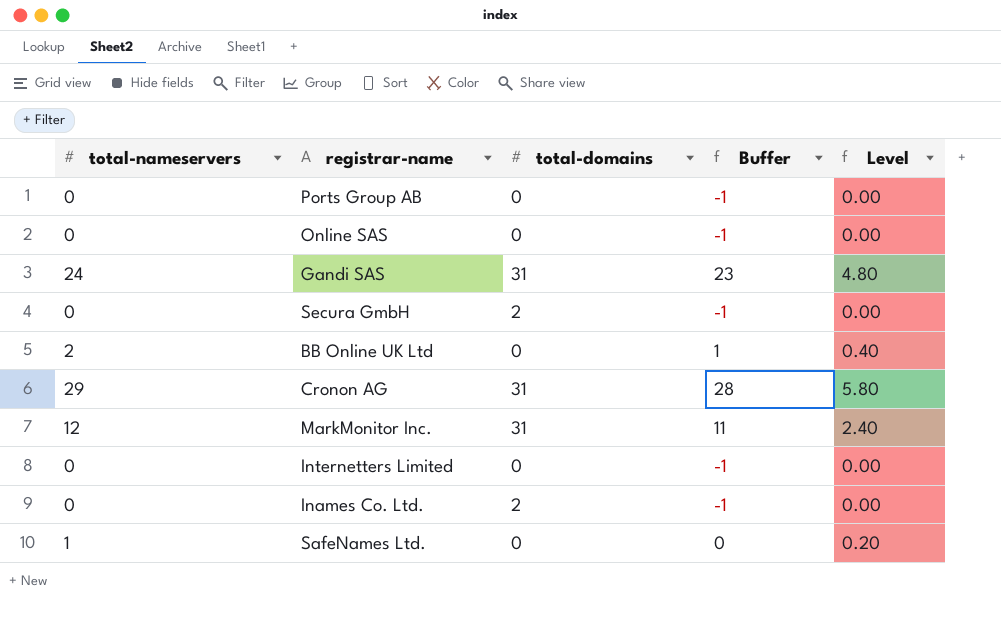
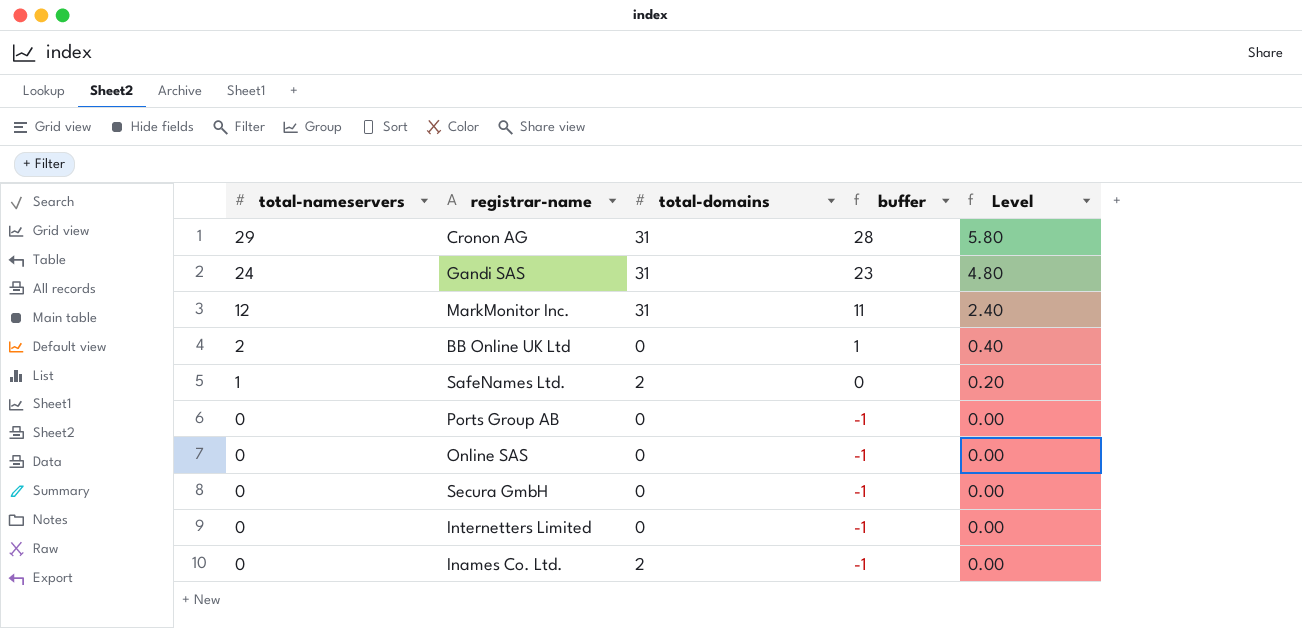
row order: none -> total-nameservers descending
column name: Buffer -> buffer
SafeNames Ltd. | total-domains: 0 -> 2
Secura GmbH | total-domains: 2 -> 0

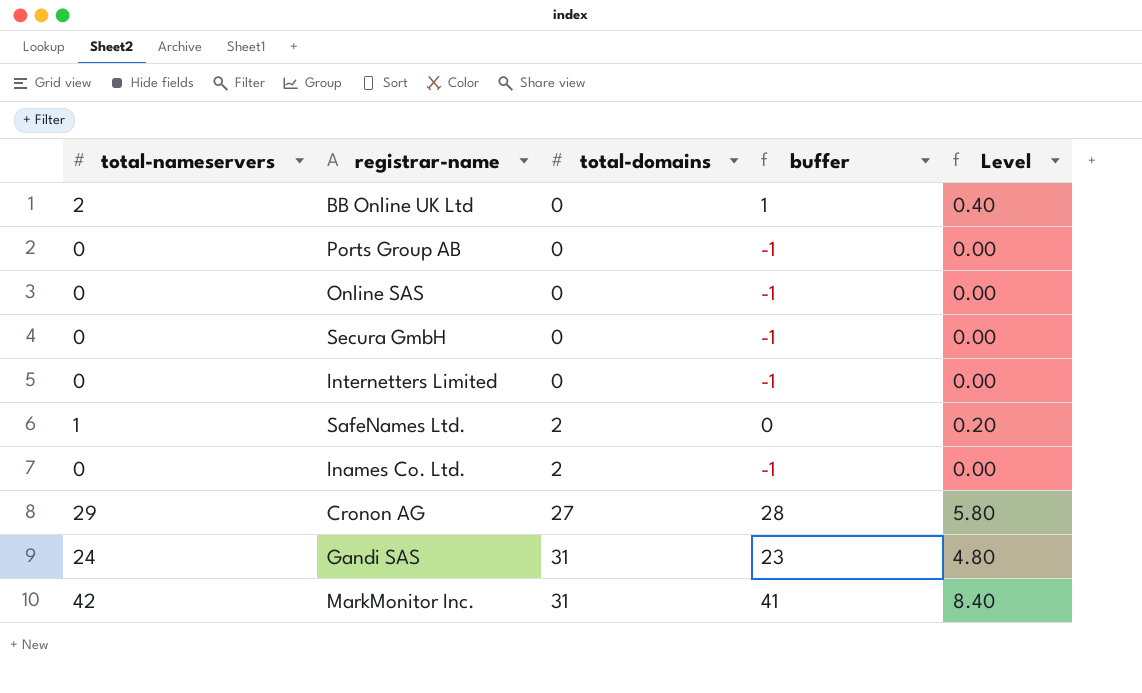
row order: total-nameservers descending -> total-domains ascending
Cronon AG | total-domains: 31 -> 27
MarkMonitor Inc. | total-nameservers: 12 -> 42
MarkMonitor Inc. | buffer: 11 -> 41
MarkMonitor Inc. | Level: 2.40 -> 8.40

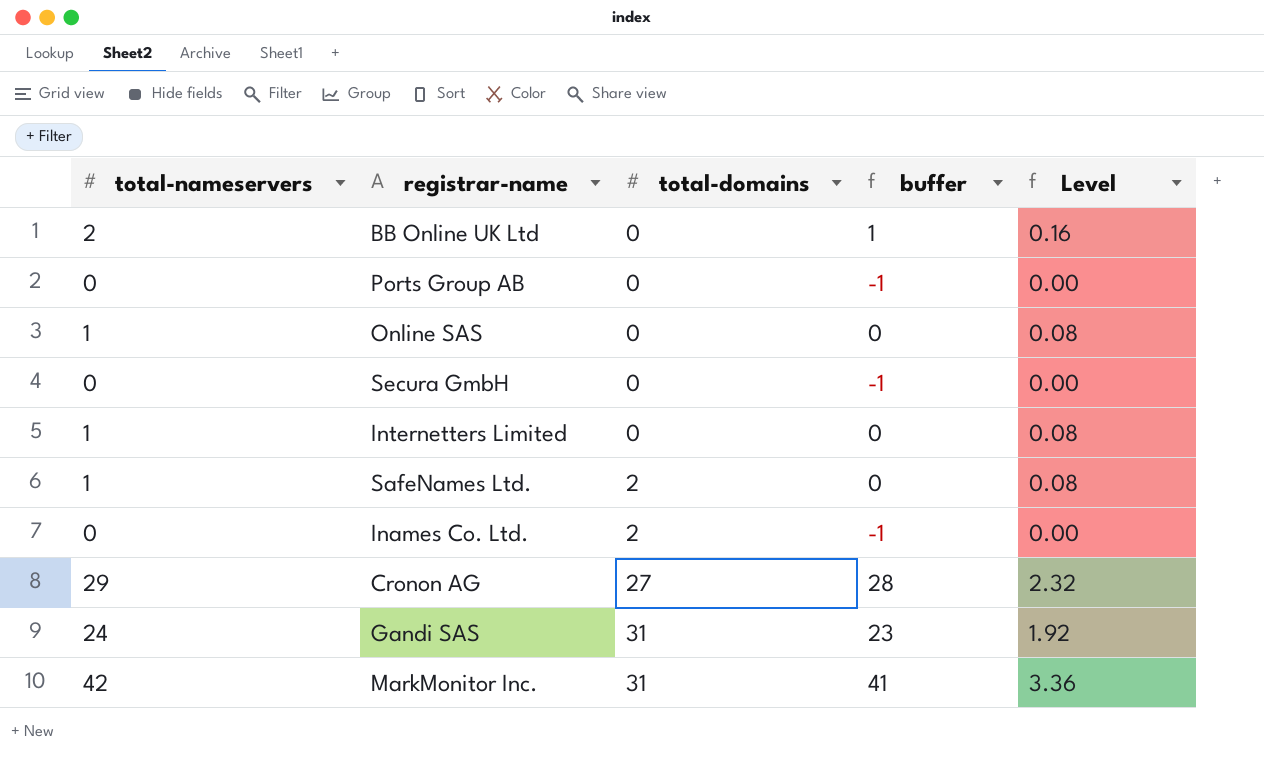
column Level | formula: [total-nameservers] * 0.2 -> [total-nameservers] * 0.08
Online SAS | total-nameservers: 0 -> 1
Online SAS | buffer: -1 -> 0
Internetters Limited | total-nameservers: 0 -> 1
Internetters Limited | buffer: -1 -> 0

